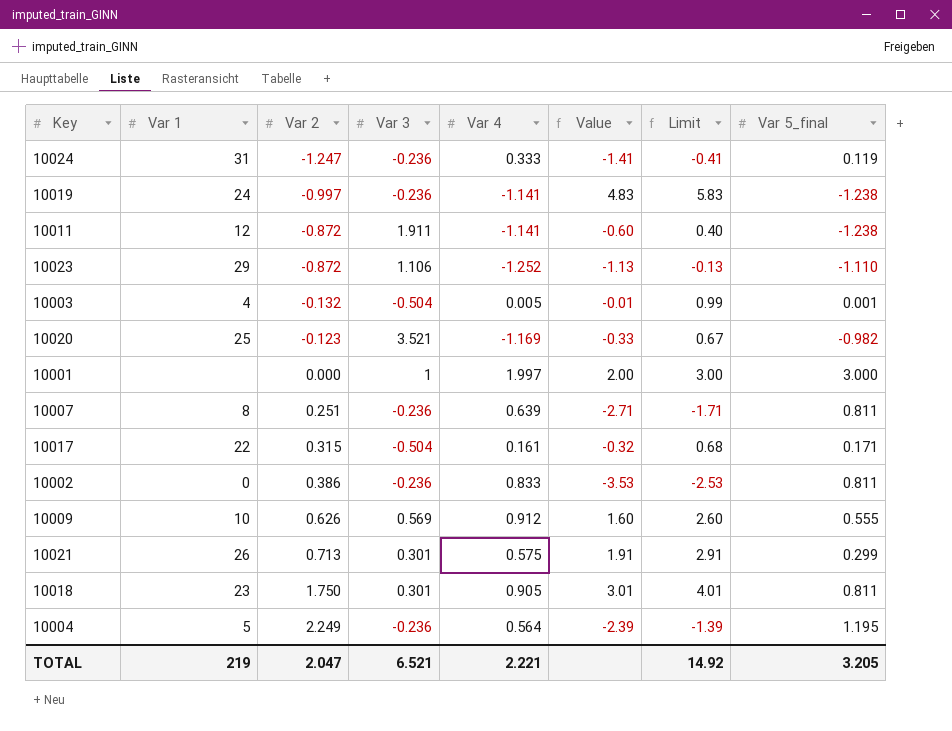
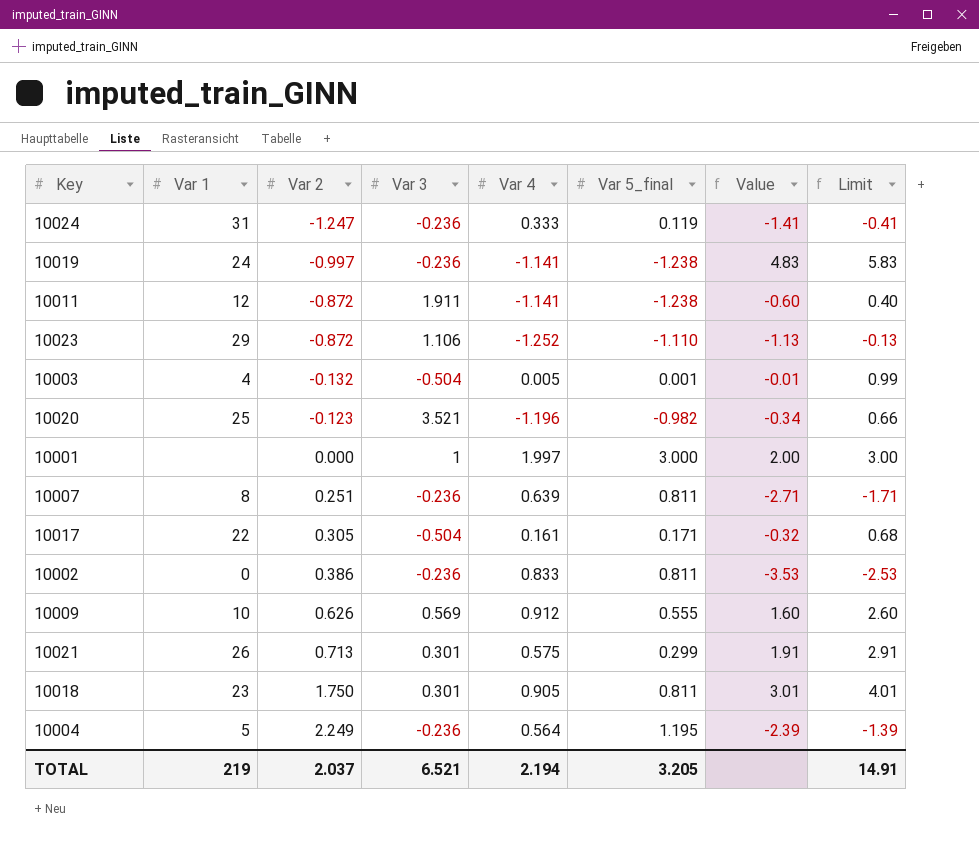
column Var 5_final | position: 8 -> 6
10020 | Var 4: -1.169 -> -1.196
10020 | Value: -0.33 -> -0.34
10020 | Limit: 0.67 -> 0.66
10017 | Var 2: 0.315 -> 0.305
TOTAL | Var 2: 2.047 -> 2.037
TOTAL | Var 4: 2.221 -> 2.194
TOTAL | Limit: 14.92 -> 14.91

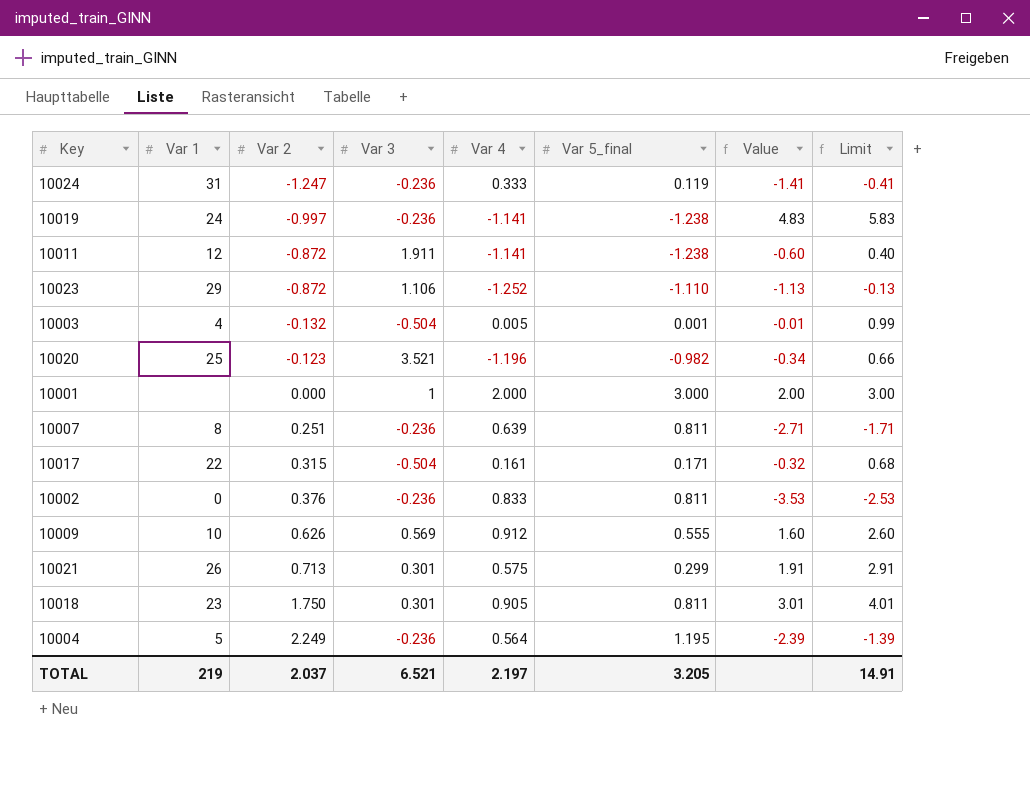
10001 | Var 4: 1.997 -> 2.000
10017 | Var 2: 0.305 -> 0.315
10002 | Var 2: 0.386 -> 0.376
TOTAL | Var 4: 2.194 -> 2.197

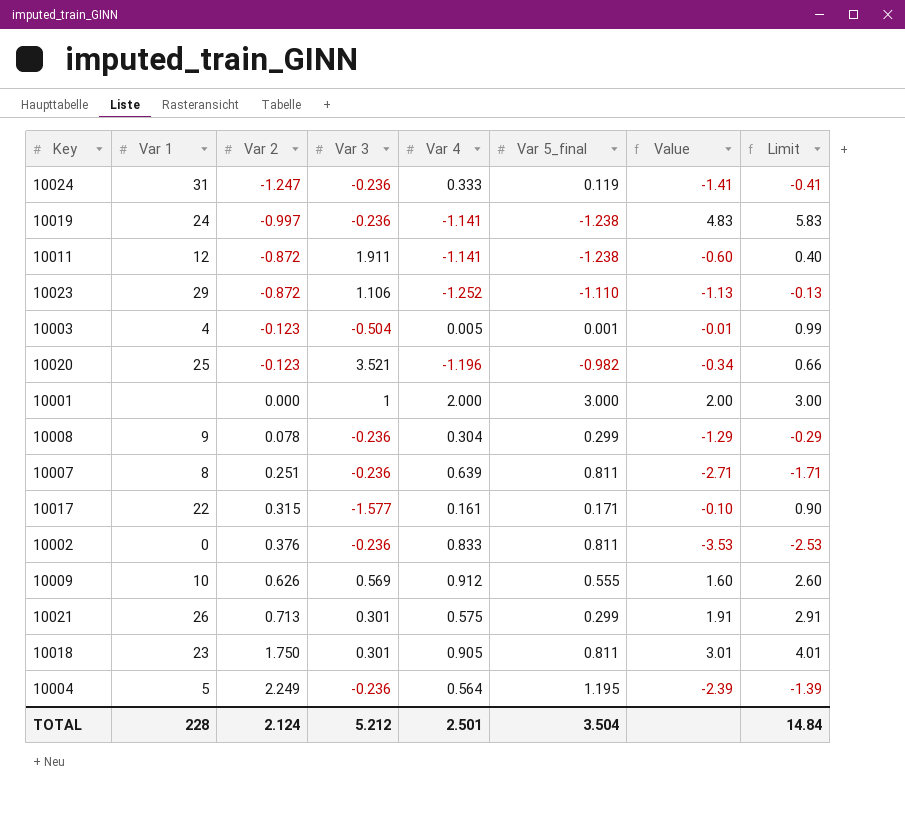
10003 | Var 2: -0.132 -> -0.123
row 10008: none -> 9 | 0.078 | -0.236 | 0.304 | 0.299 | -1.29 | -0.29
10017 | Var 3: -0.504 -> -1.577
10017 | Value: -0.32 -> -0.10
10017 | Limit: 0.68 -> 0.90
TOTAL | Var 1: 219 -> 228
TOTAL | Var 2: 2.037 -> 2.124
TOTAL | Var 3: 6.521 -> 5.212
TOTAL | Var 4: 2.197 -> 2.501
TOTAL | Var 5_final: 3.205 -> 3.504
TOTAL | Limit: 14.91 -> 14.84

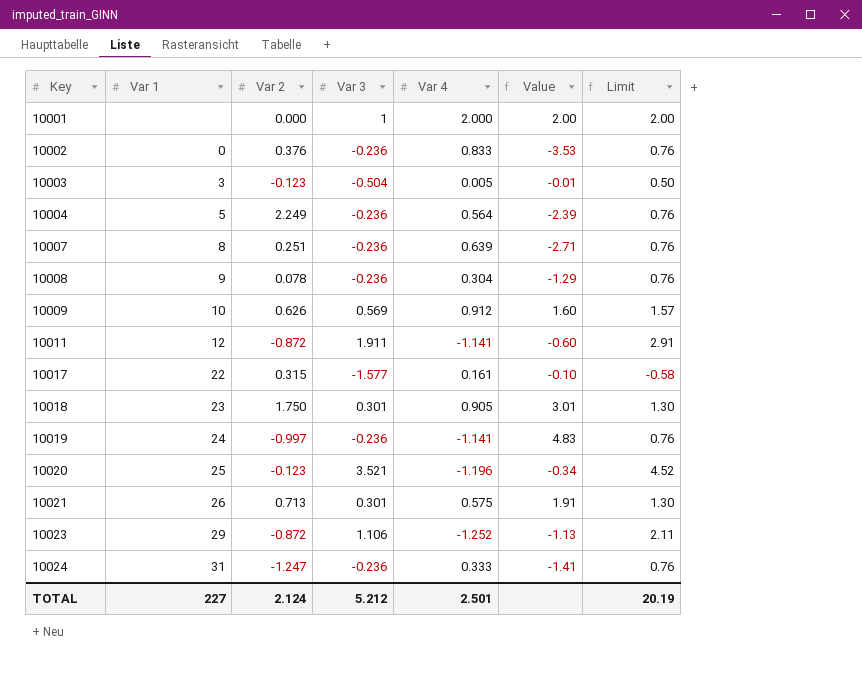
row order: Var 2 ascending -> Key ascending
column Var 5_final | position: 6 -> none
column Limit | formula: [Value] + 1 -> [Var 3] + 1
10003 | Var 1: 4 -> 3
TOTAL | Var 1: 228 -> 227
TOTAL | Limit: 14.84 -> 20.19

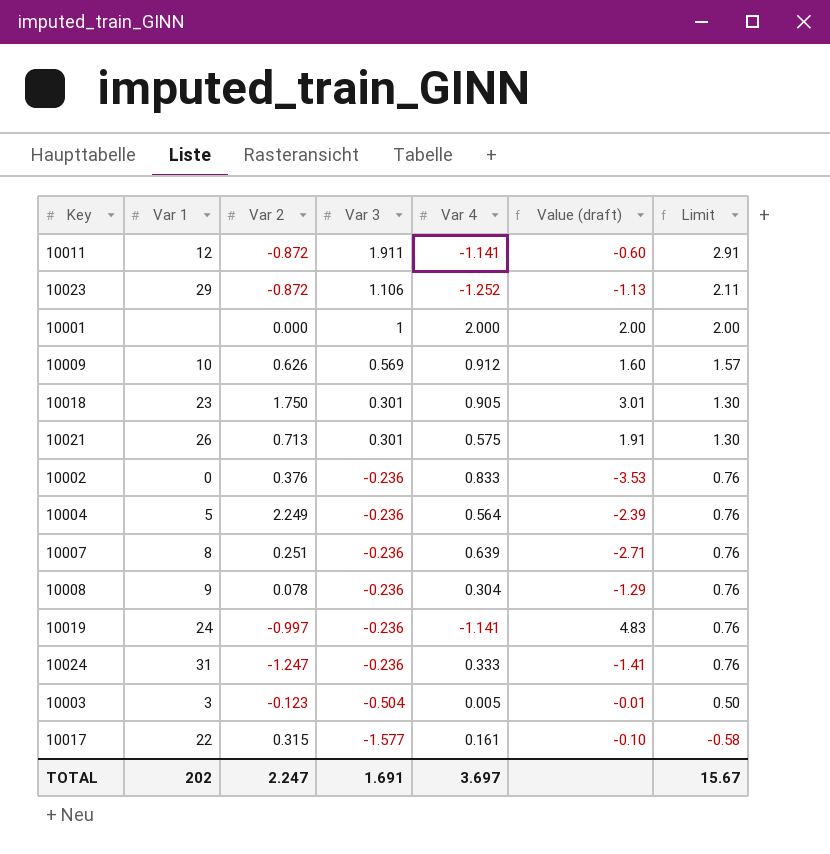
row order: Key ascending -> Var 3 descending
column name: Value -> Value (draft)
row 10020: 25 | -0.123 | 3.521 | -1.196 | -0.34 | 4.52 -> none
TOTAL | Var 1: 227 -> 202
TOTAL | Var 2: 2.124 -> 2.247
TOTAL | Var 3: 5.212 -> 1.691
TOTAL | Var 4: 2.501 -> 3.697
TOTAL | Limit: 20.19 -> 15.67

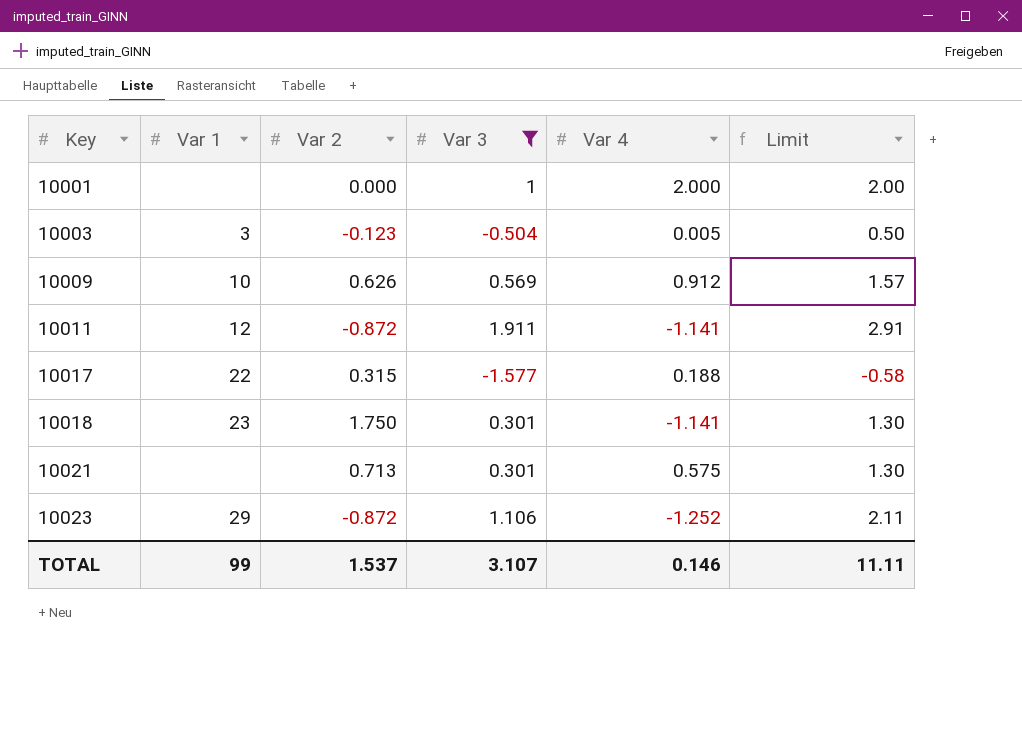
filter: none -> Var 3 != -0.236
row order: Var 3 descending -> Key ascending
column Value (draft) | formula: [Var 4] / [Var 3] -> none
10017 | Var 4: 0.161 -> 0.188
10018 | Var 4: 0.905 -> -1.141
10021 | Var 1: 26 -> none
TOTAL | Var 1: 202 -> 99
TOTAL | Var 2: 2.247 -> 1.537
TOTAL | Var 3: 1.691 -> 3.107
TOTAL | Var 4: 3.697 -> 0.146
TOTAL | Limit: 15.67 -> 11.11

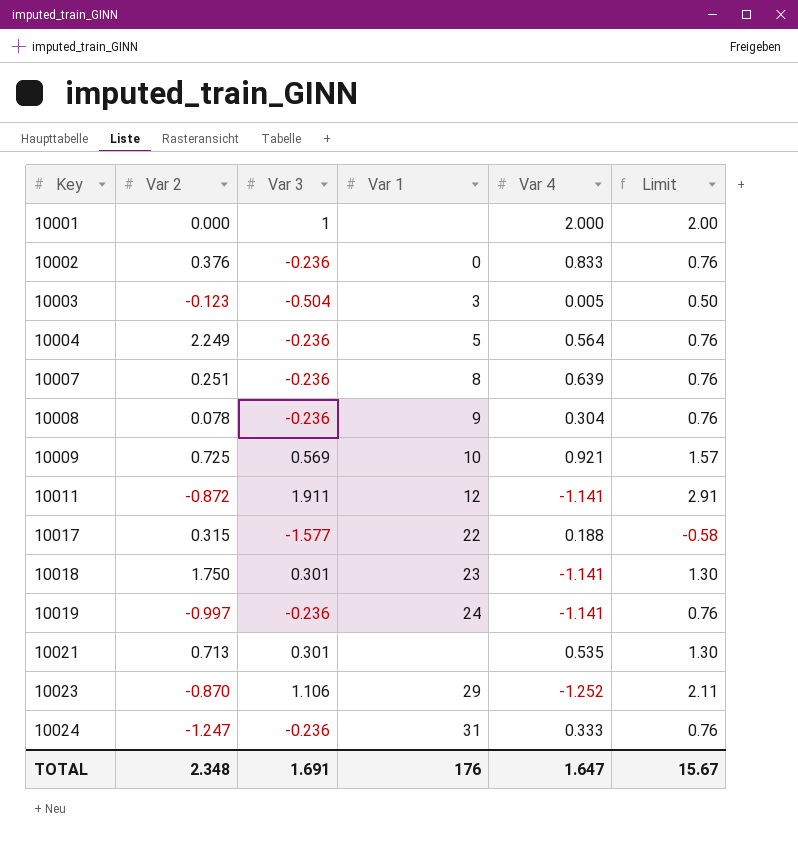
filter: Var 3 != -0.236 -> none
column Var 1 | position: 2 -> 4
10009 | Var 2: 0.626 -> 0.725
10009 | Var 4: 0.912 -> 0.921
10021 | Var 4: 0.575 -> 0.535
10023 | Var 2: -0.872 -> -0.870
TOTAL | Var 2: 1.537 -> 2.348
TOTAL | Var 3: 3.107 -> 1.691
TOTAL | Var 1: 99 -> 176
TOTAL | Var 4: 0.146 -> 1.647
TOTAL | Limit: 11.11 -> 15.67

